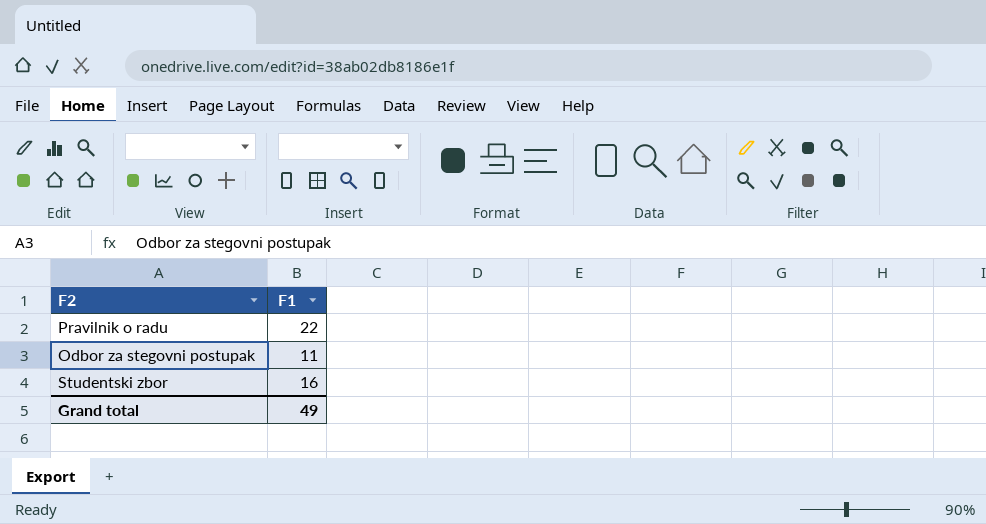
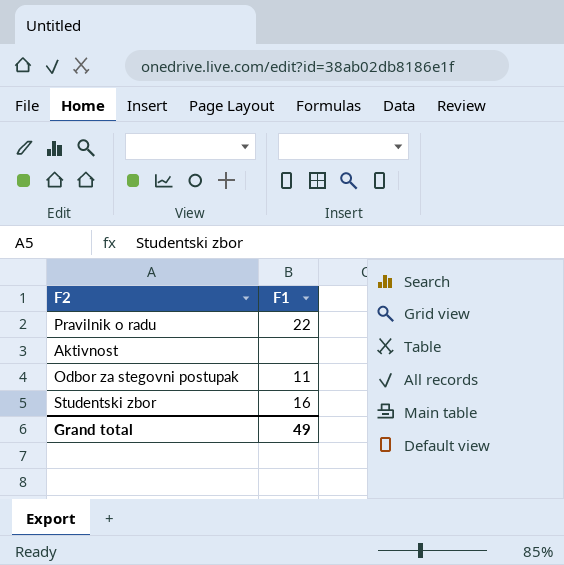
row Aktivnost: none -> none

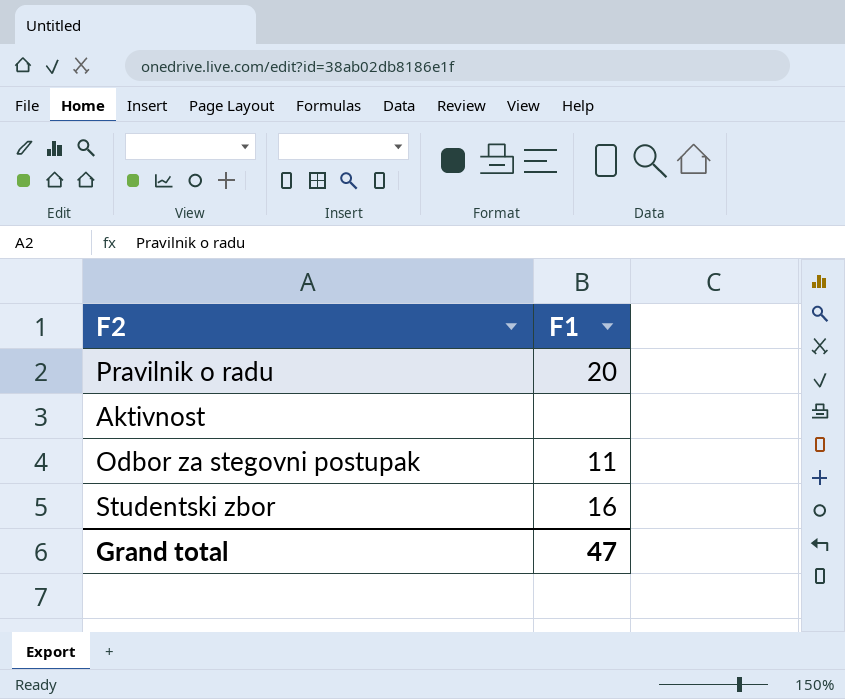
Pravilnik o radu | F1: 22 -> 20
Grand total | F1: 49 -> 47

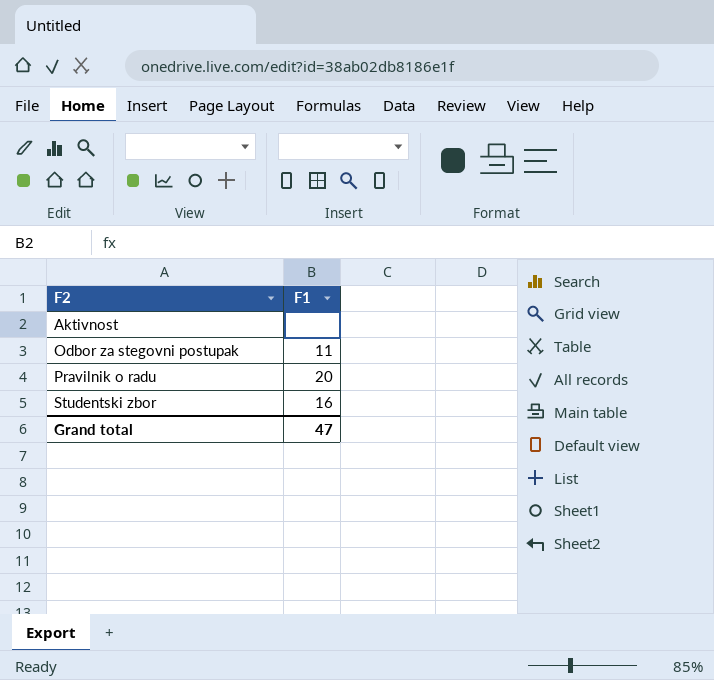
row order: none -> F2 ascending

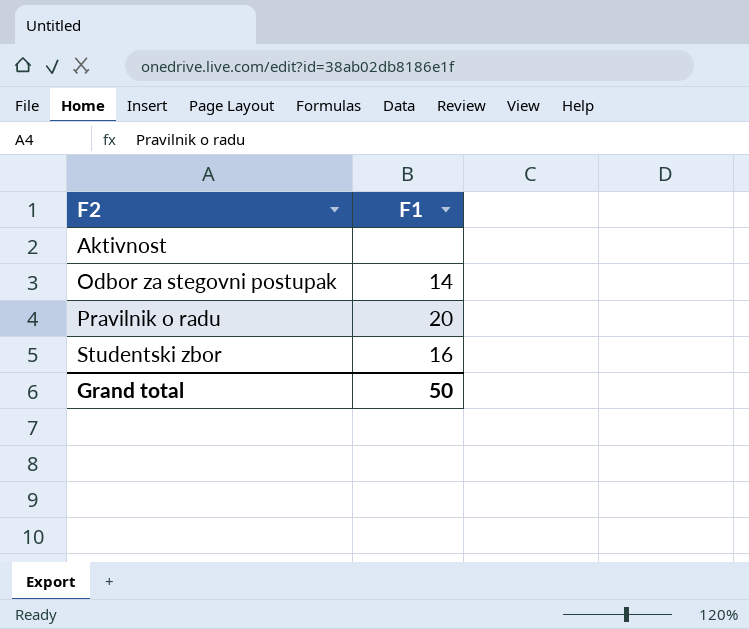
Odbor za stegovni postupak | F1: 11 -> 14
Grand total | F1: 47 -> 50

